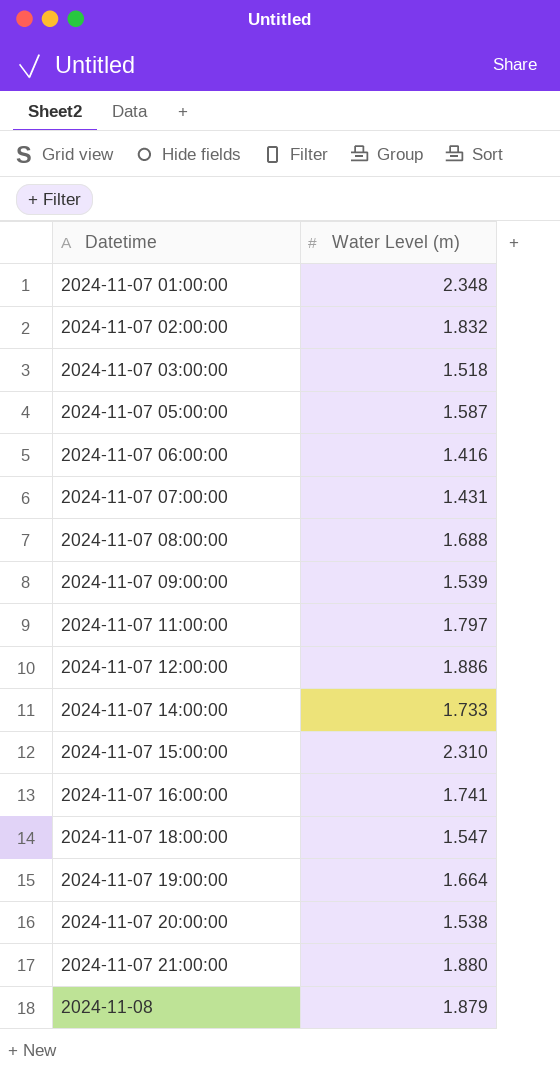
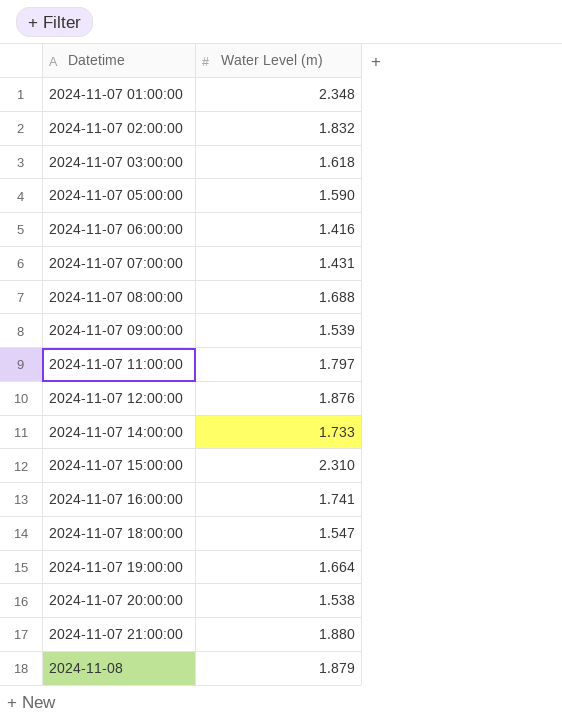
2024-11-07 03:00:00 | Water Level (m): 1.518 -> 1.618
2024-11-07 05:00:00 | Water Level (m): 1.587 -> 1.590
2024-11-07 12:00:00 | Water Level (m): 1.886 -> 1.876

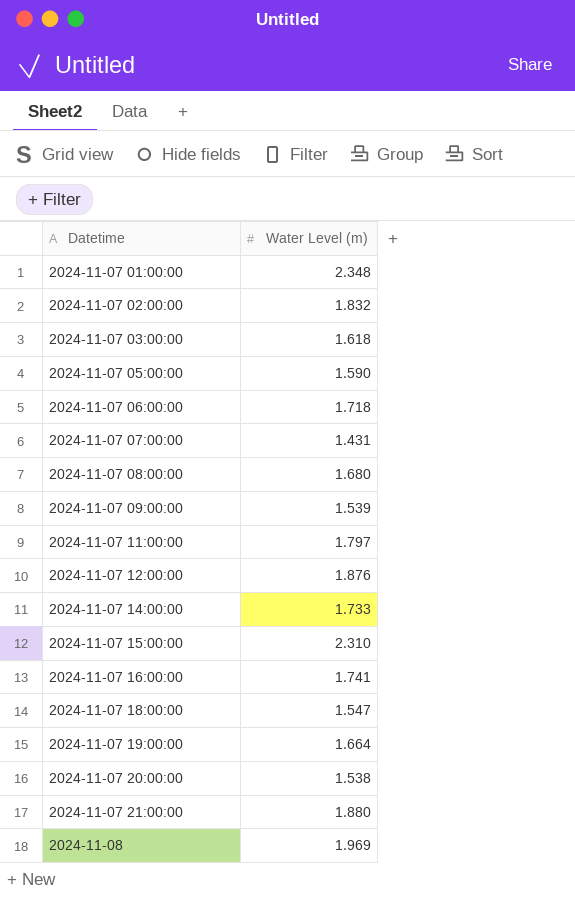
2024-11-07 06:00:00 | Water Level (m): 1.416 -> 1.718
2024-11-07 08:00:00 | Water Level (m): 1.688 -> 1.680
2024-11-08 | Water Level (m): 1.879 -> 1.969

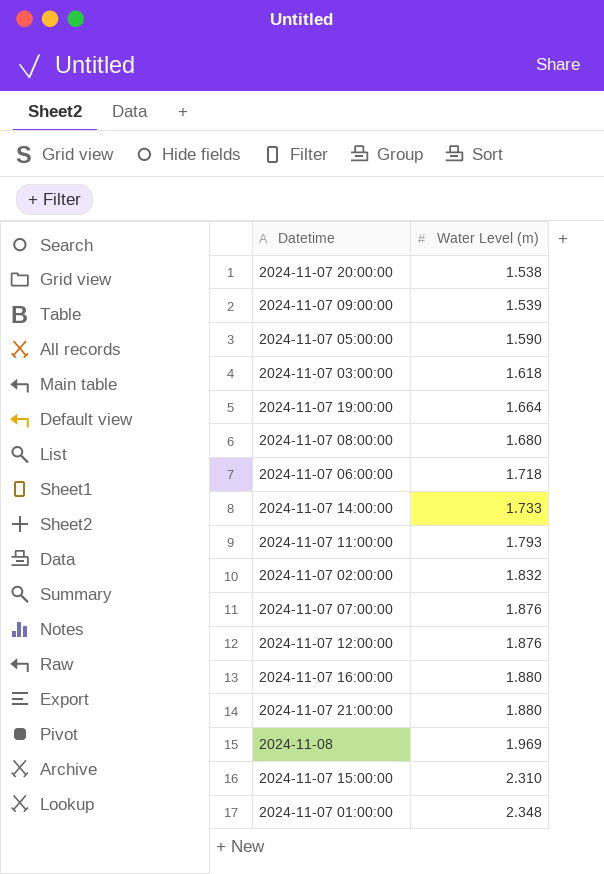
row order: Datetime ascending -> Water Level (m) ascending
row 2024-11-07 18:00:00: 1.547 -> none
2024-11-07 11:00:00 | Water Level (m): 1.797 -> 1.793
2024-11-07 07:00:00 | Water Level (m): 1.431 -> 1.876
2024-11-07 16:00:00 | Water Level (m): 1.741 -> 1.880

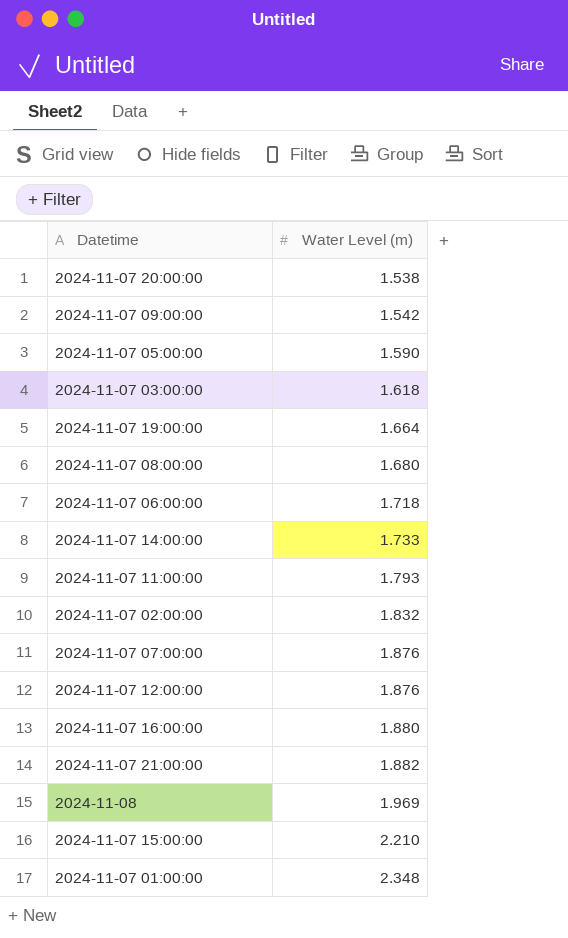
2024-11-07 09:00:00 | Water Level (m): 1.539 -> 1.542
2024-11-07 21:00:00 | Water Level (m): 1.880 -> 1.882
2024-11-07 15:00:00 | Water Level (m): 2.310 -> 2.210

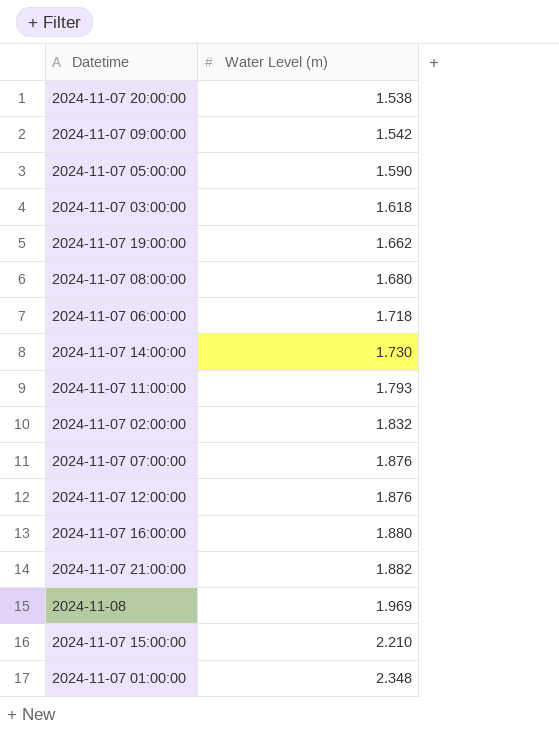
2024-11-07 19:00:00 | Water Level (m): 1.664 -> 1.662
2024-11-07 14:00:00 | Water Level (m): 1.733 -> 1.730

